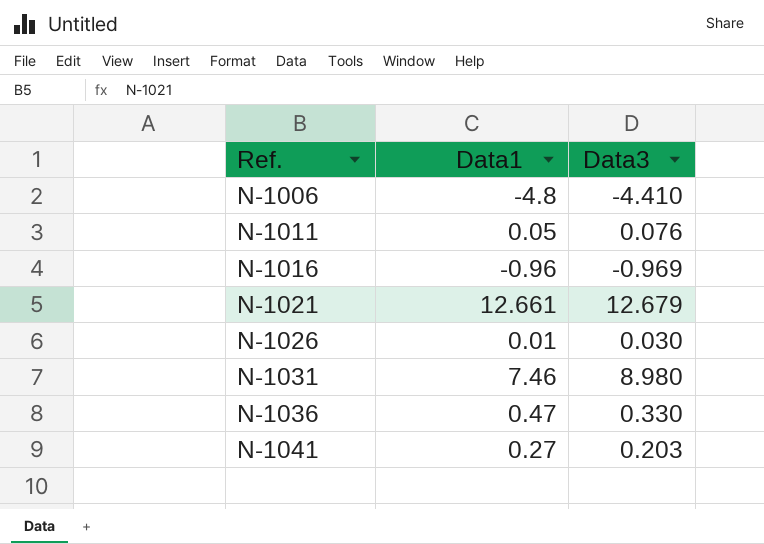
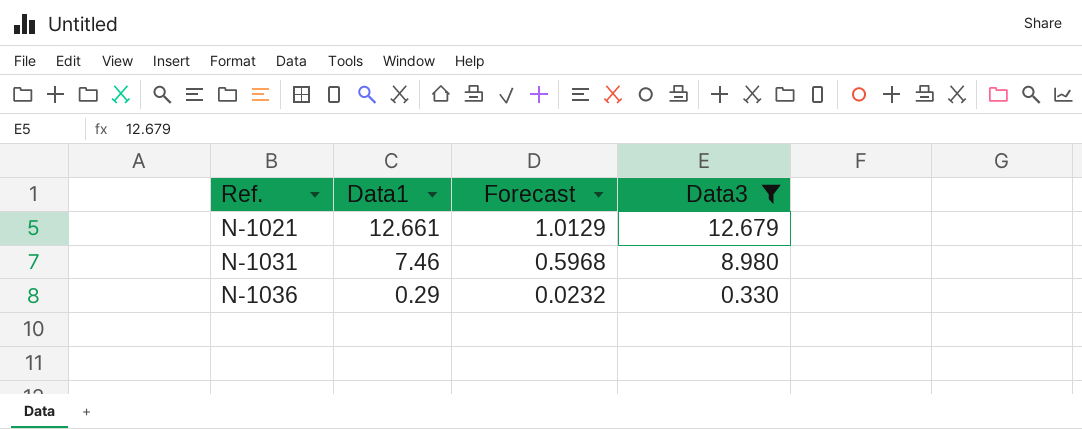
filter: none -> Data3 >= 0.330
column Forecast | formula: none -> [Data1] * 0.08
N-1036 | Data1: 0.47 -> 0.29

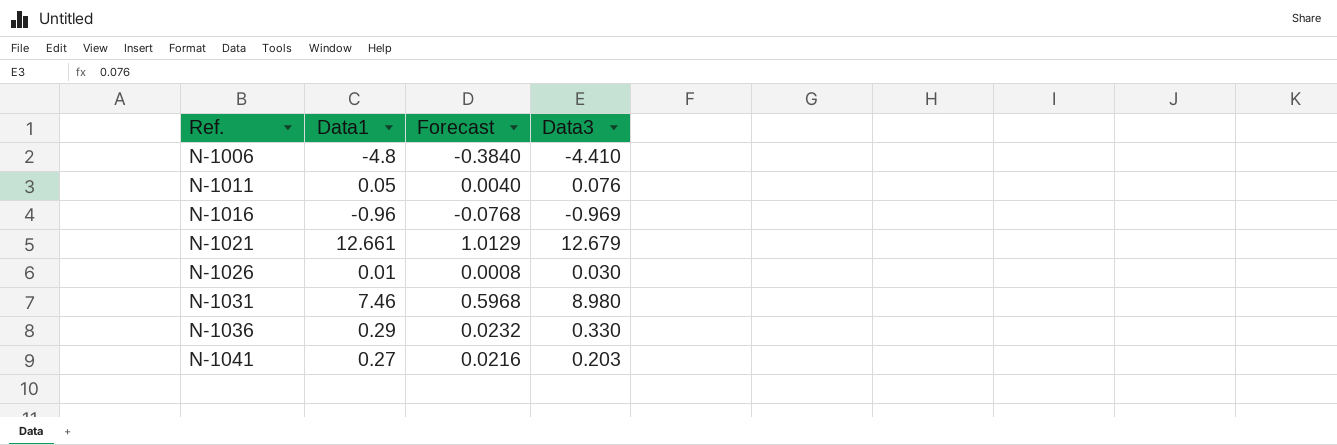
filter: Data3 >= 0.330 -> none

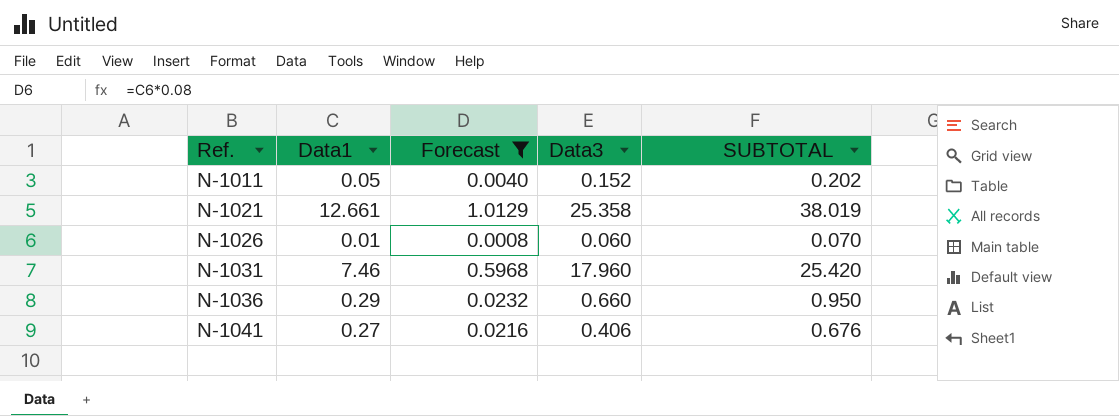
filter: none -> Forecast >= 0.0008
column SUBTOTAL | formula: none -> [Data1] + [Data3]
N-1011 | Data3: 0.076 -> 0.152
N-1021 | Data3: 12.679 -> 25.358
N-1026 | Data3: 0.030 -> 0.060
N-1031 | Data3: 8.980 -> 17.960
N-1036 | Data3: 0.330 -> 0.660
N-1041 | Data3: 0.203 -> 0.406

